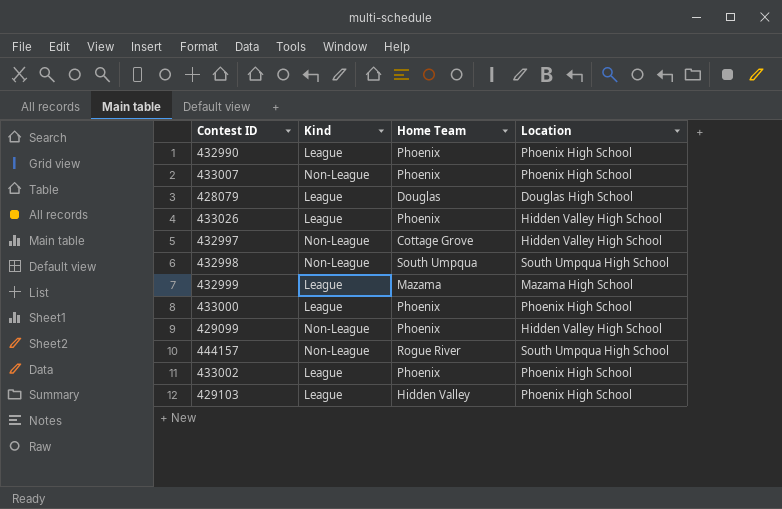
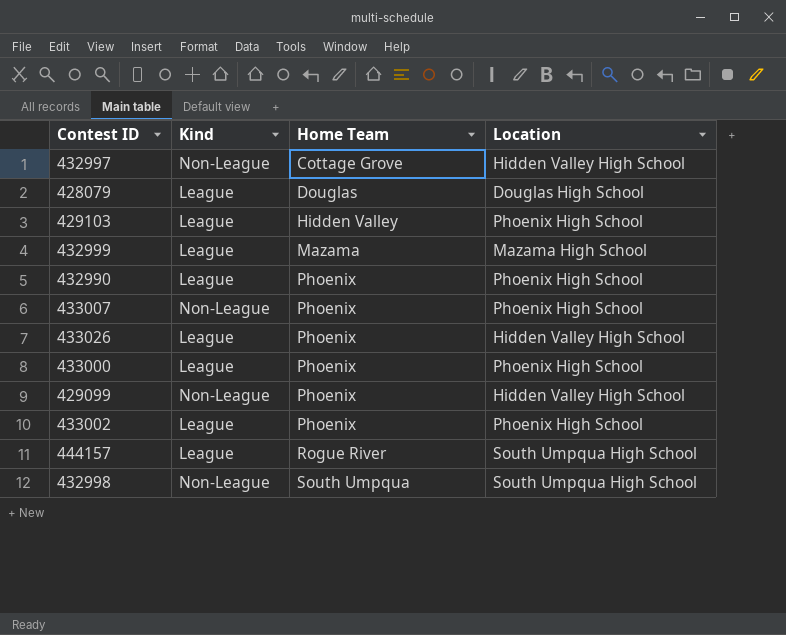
row order: none -> Home Team ascending
444157 | Kind: Non-League -> League

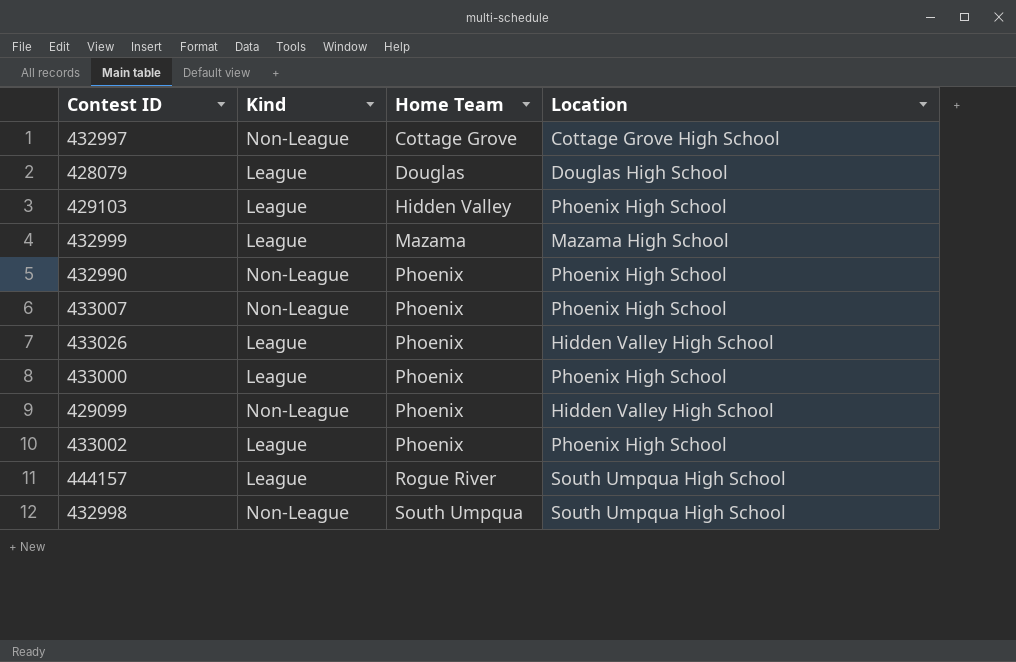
432997 | Location: Hidden Valley High School -> Cottage Grove High School
432990 | Kind: League -> Non-League

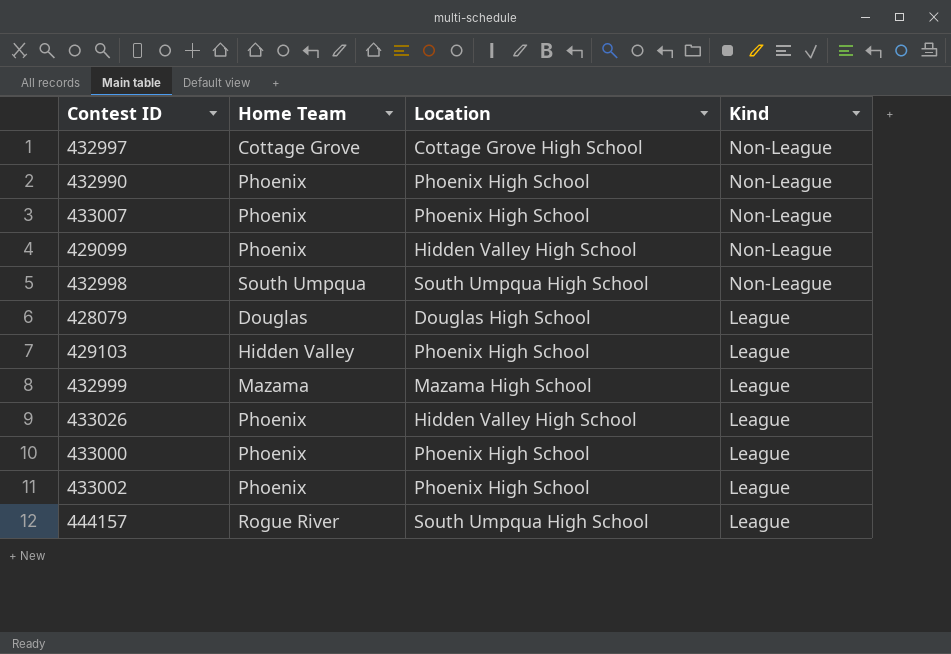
row order: Home Team ascending -> Kind descending
column Kind | position: 2 -> 4

